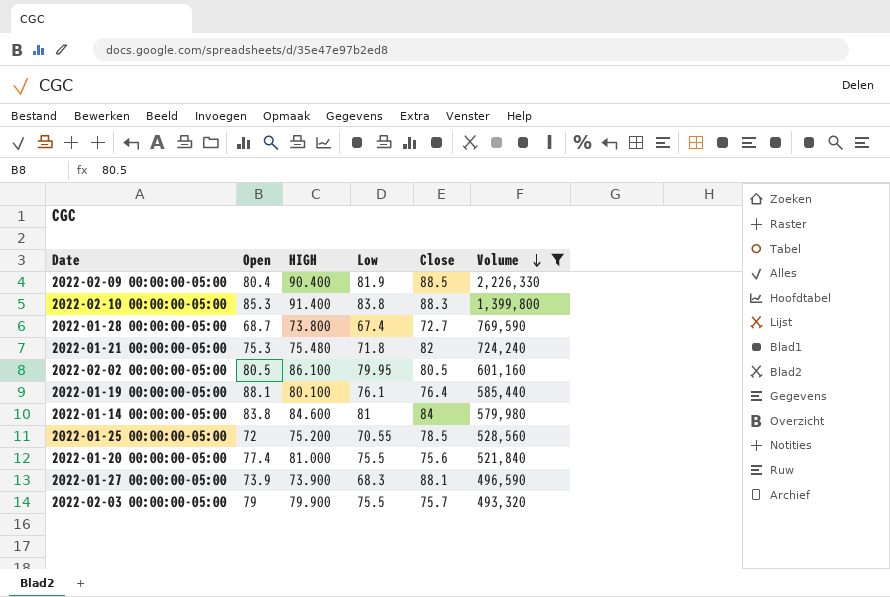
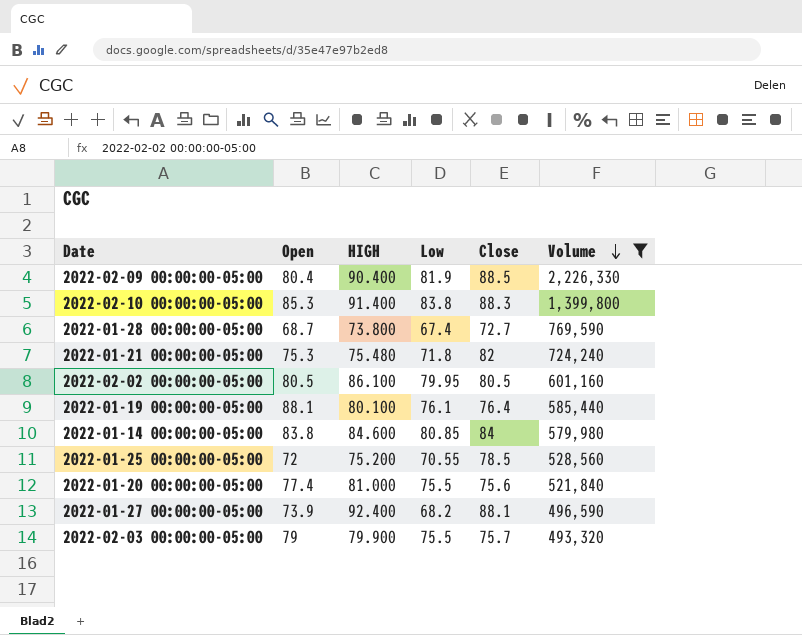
2022-01-14 00:00:00-05:00 | Low: 81 -> 80.85
2022-01-27 00:00:00-05:00 | HIGH: 73.900 -> 92.400
2022-01-27 00:00:00-05:00 | Low: 68.3 -> 68.2

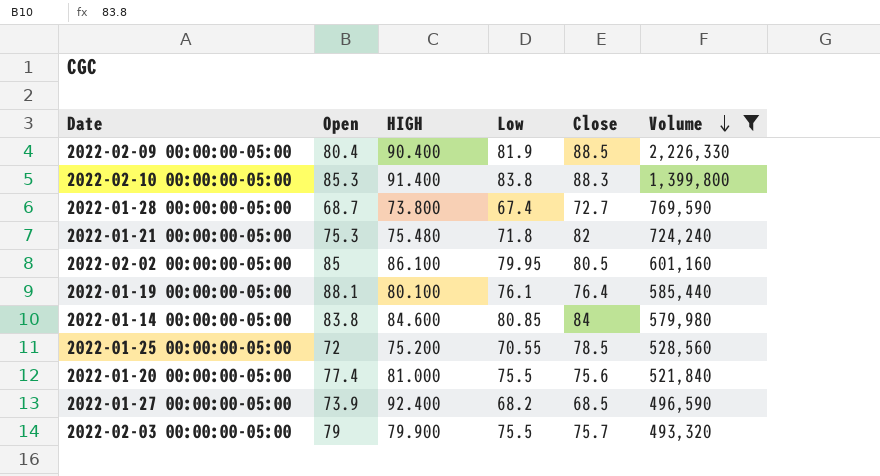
2022-02-02 00:00:00-05:00 | Open: 80.5 -> 85
2022-01-27 00:00:00-05:00 | Close: 88.1 -> 68.5

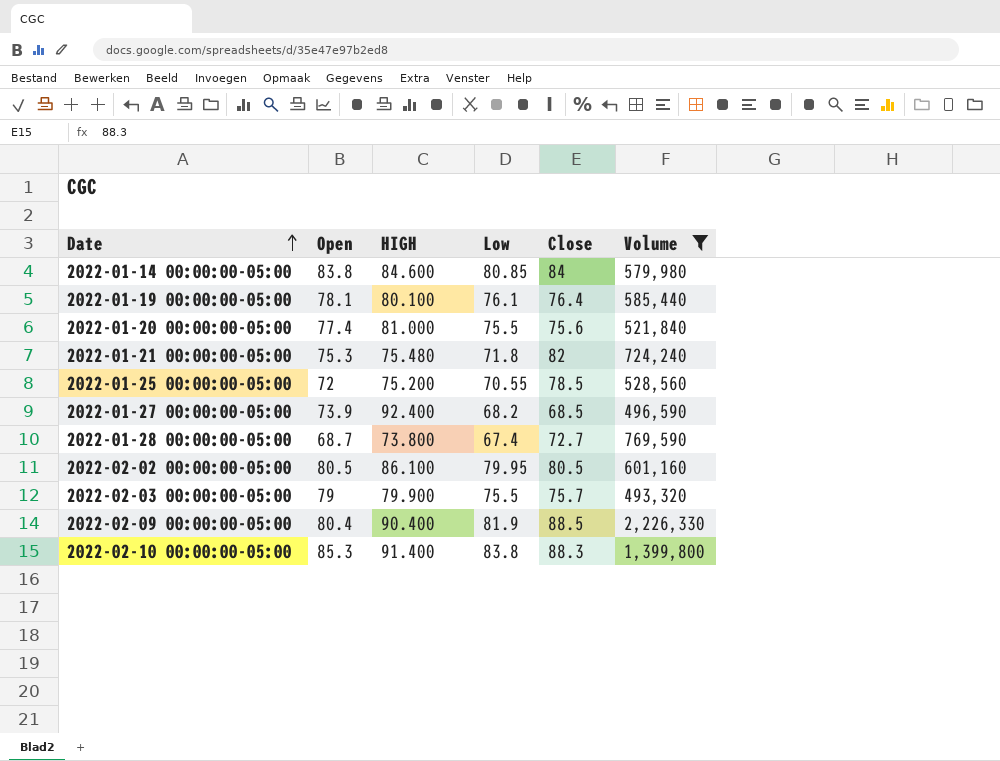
row order: Volume descending -> Date ascending
2022-01-19 00:00:00-05:00 | Open: 88.1 -> 78.1
2022-02-02 00:00:00-05:00 | Open: 85 -> 80.5

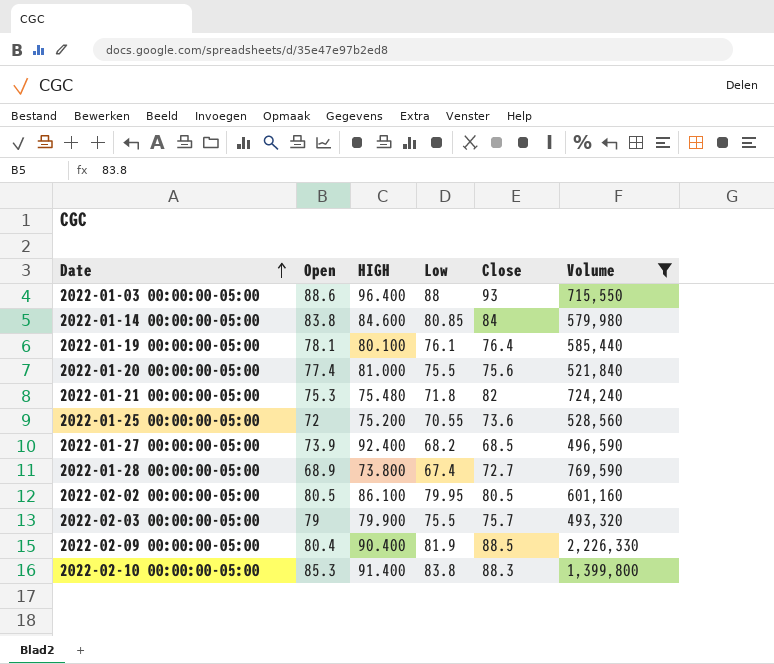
row 2022-01-03 00:00:00-05:00: none -> 88.6 | 96.400 | 88 | 93 | 715,550
2022-01-25 00:00:00-05:00 | Close: 78.5 -> 73.6
2022-01-28 00:00:00-05:00 | Open: 68.7 -> 68.9

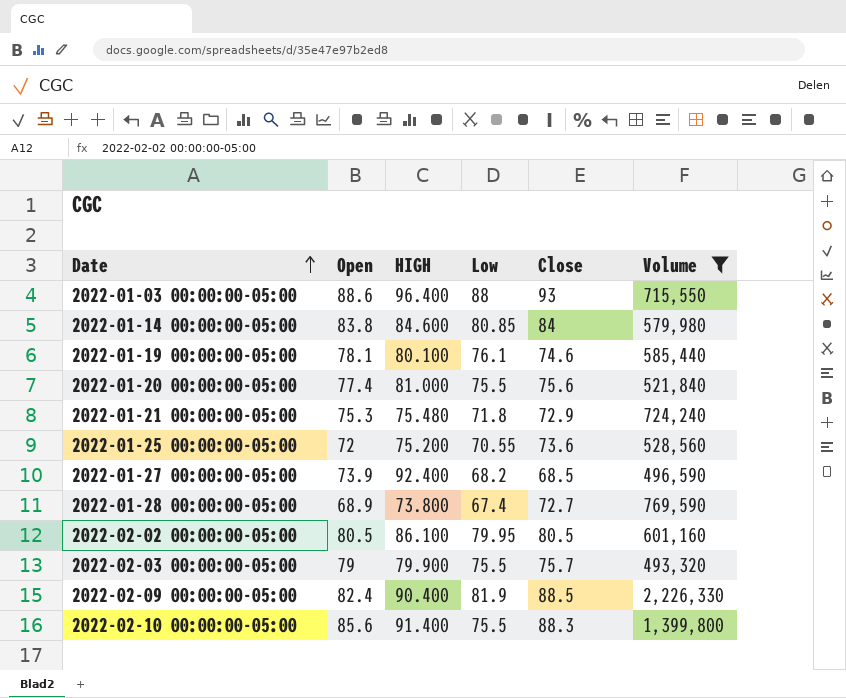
2022-01-19 00:00:00-05:00 | Close: 76.4 -> 74.6
2022-01-21 00:00:00-05:00 | Close: 82 -> 72.9
2022-02-09 00:00:00-05:00 | Open: 80.4 -> 82.4
2022-02-10 00:00:00-05:00 | Open: 85.3 -> 85.6
2022-02-10 00:00:00-05:00 | Low: 83.8 -> 75.5

